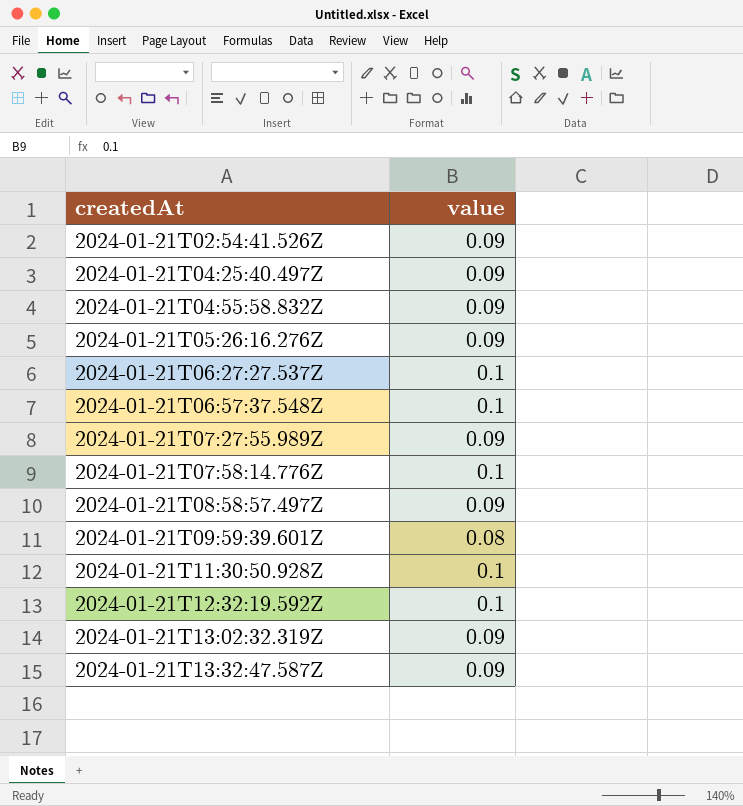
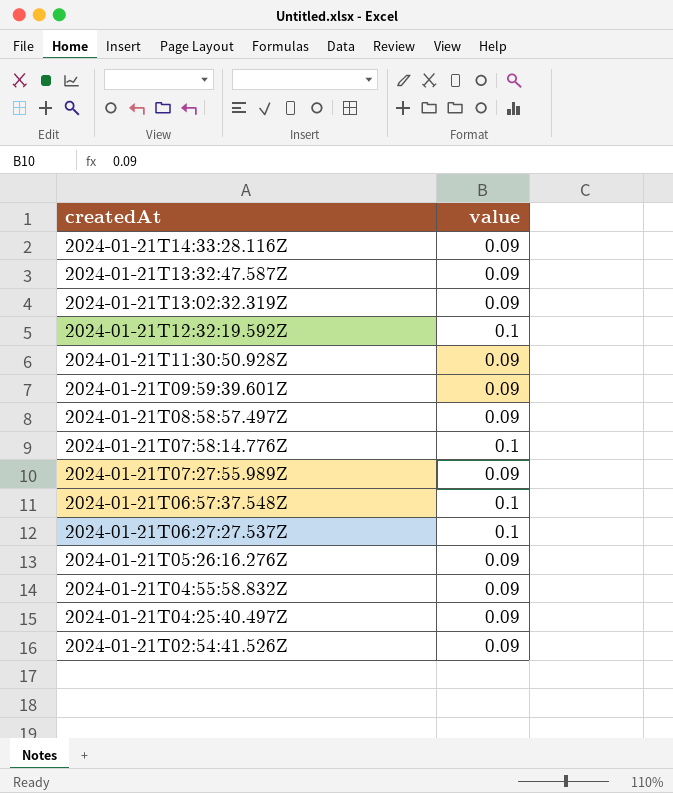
row order: createdAt ascending -> createdAt descending
row 2024-01-21T14:33:28.116Z: none -> 0.09
2024-01-21T11:30:50.928Z | value: 0.1 -> 0.09
2024-01-21T09:59:39.601Z | value: 0.08 -> 0.09

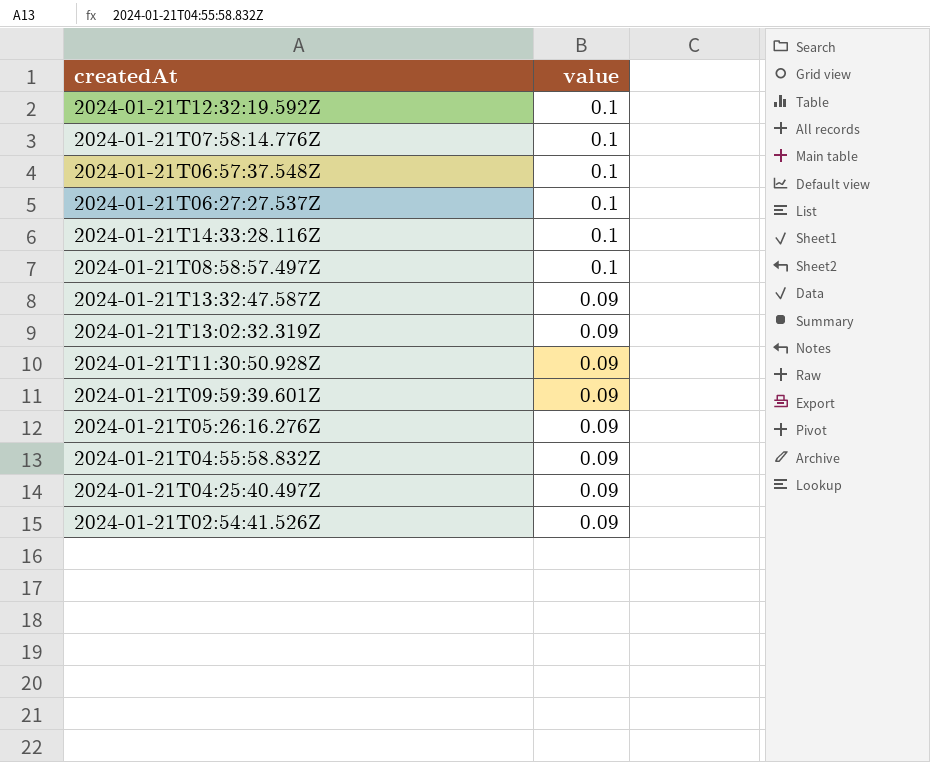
row order: createdAt descending -> value descending
row 2024-01-21T07:27:55.989Z: 0.09 -> none
2024-01-21T14:33:28.116Z | value: 0.09 -> 0.1
2024-01-21T08:58:57.497Z | value: 0.09 -> 0.1

